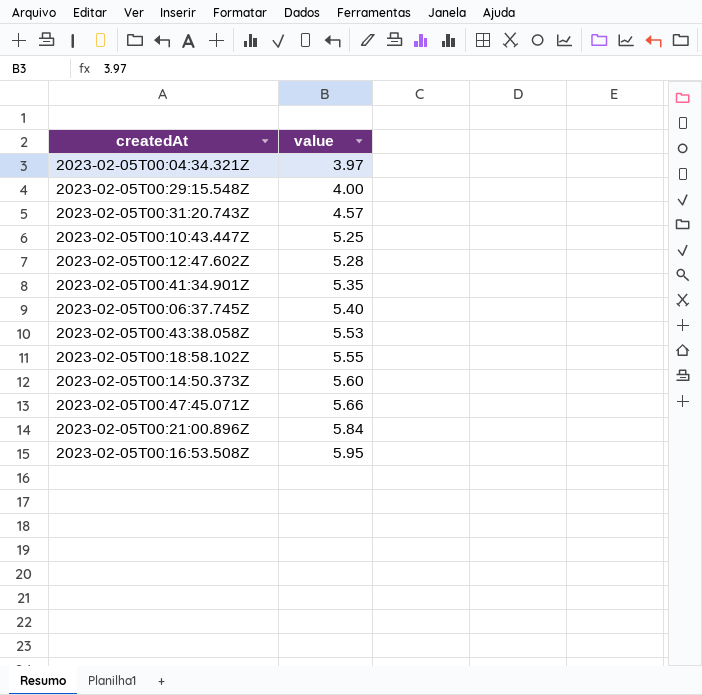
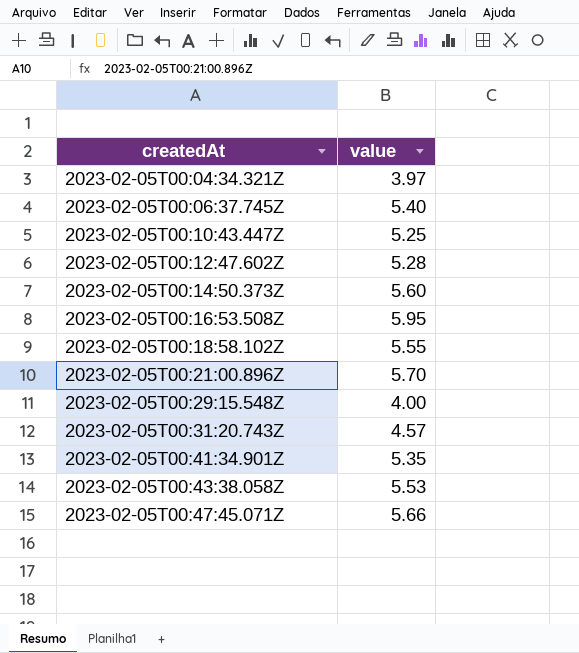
row order: value ascending -> createdAt ascending
2023-02-05T00:21:00.896Z | value: 5.84 -> 5.70

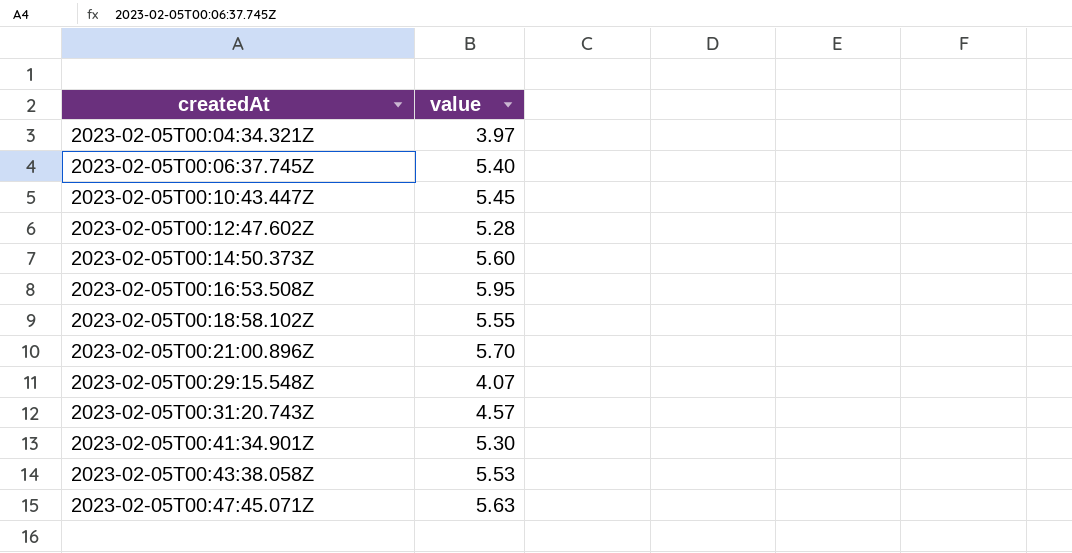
2023-02-05T00:10:43.447Z | value: 5.25 -> 5.45
2023-02-05T00:29:15.548Z | value: 4.00 -> 4.07
2023-02-05T00:41:34.901Z | value: 5.35 -> 5.30
2023-02-05T00:47:45.071Z | value: 5.66 -> 5.63

